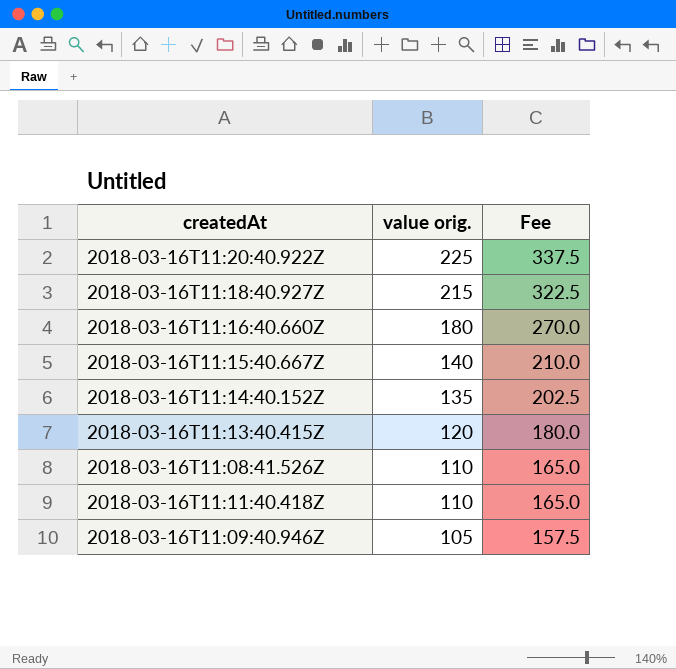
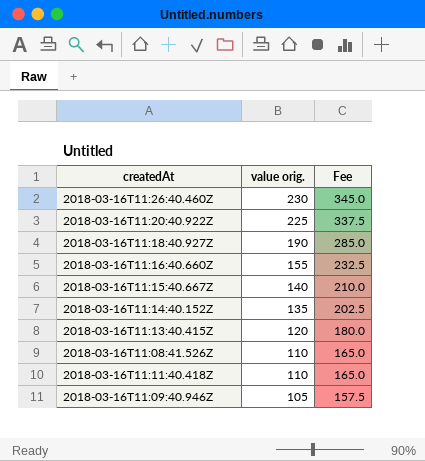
row 2018-03-16T11:26:40.460Z: none -> 230 | 345.0
2018-03-16T11:18:40.927Z | value orig.: 215 -> 190
2018-03-16T11:18:40.927Z | Fee: 322.5 -> 285.0
2018-03-16T11:16:40.660Z | value orig.: 180 -> 155
2018-03-16T11:16:40.660Z | Fee: 270.0 -> 232.5

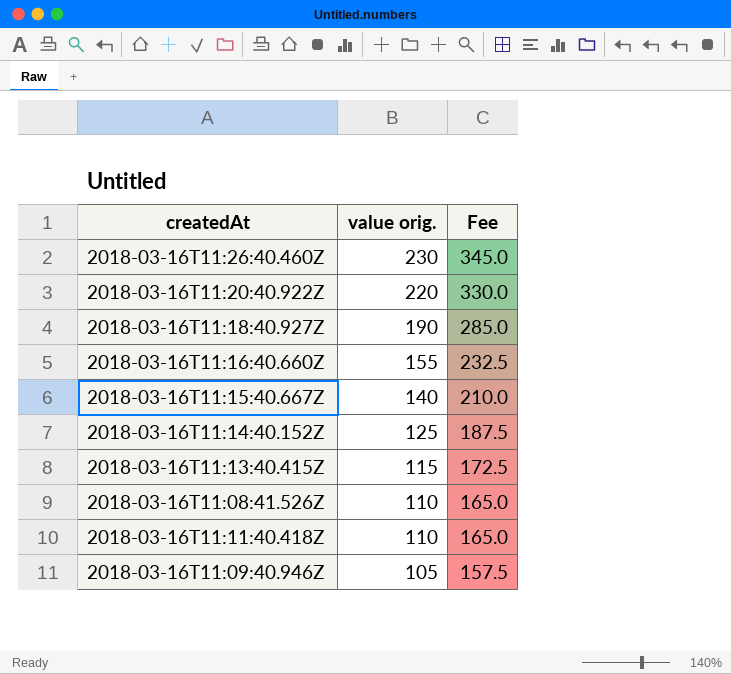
2018-03-16T11:20:40.922Z | value orig.: 225 -> 220
2018-03-16T11:20:40.922Z | Fee: 337.5 -> 330.0
2018-03-16T11:14:40.152Z | value orig.: 135 -> 125
2018-03-16T11:14:40.152Z | Fee: 202.5 -> 187.5
2018-03-16T11:13:40.415Z | value orig.: 120 -> 115
2018-03-16T11:13:40.415Z | Fee: 180.0 -> 172.5

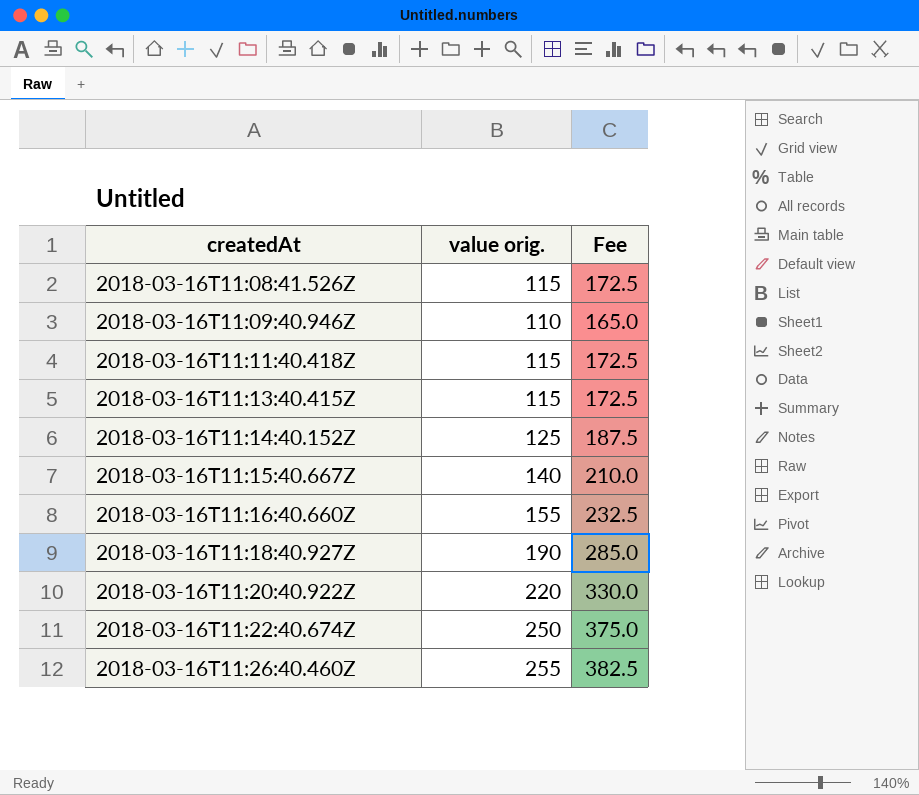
row order: value orig. descending -> createdAt ascending
2018-03-16T11:08:41.526Z | value orig.: 110 -> 115
2018-03-16T11:08:41.526Z | Fee: 165.0 -> 172.5
2018-03-16T11:09:40.946Z | value orig.: 105 -> 110
2018-03-16T11:09:40.946Z | Fee: 157.5 -> 165.0
2018-03-16T11:11:40.418Z | value orig.: 110 -> 115
2018-03-16T11:11:40.418Z | Fee: 165.0 -> 172.5
row 2018-03-16T11:22:40.674Z: none -> 250 | 375.0
2018-03-16T11:26:40.460Z | value orig.: 230 -> 255
2018-03-16T11:26:40.460Z | Fee: 345.0 -> 382.5

